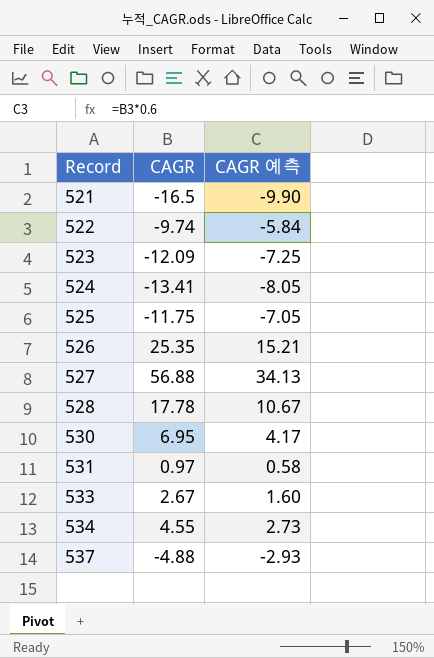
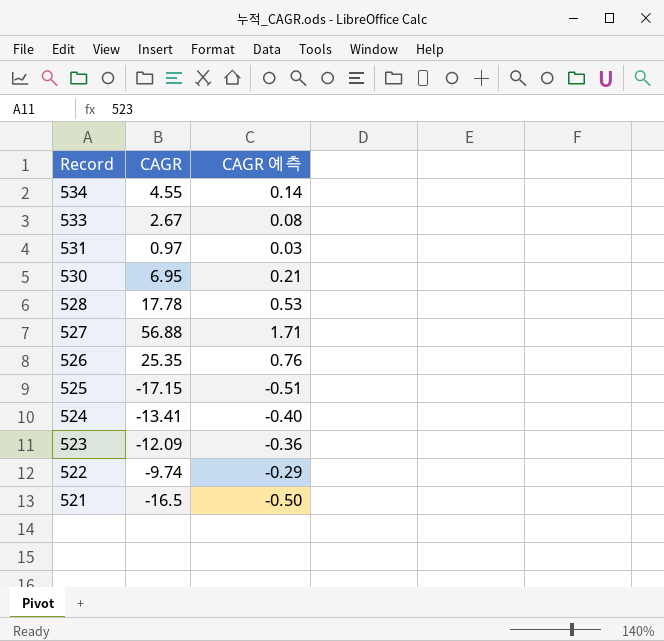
row order: Record ascending -> Record descending
column CAGR 예측 | formula: [CAGR] * 0.6 -> [CAGR] * 0.03
row 537: -4.88 | -2.93 -> none
525 | CAGR: -11.75 -> -17.15

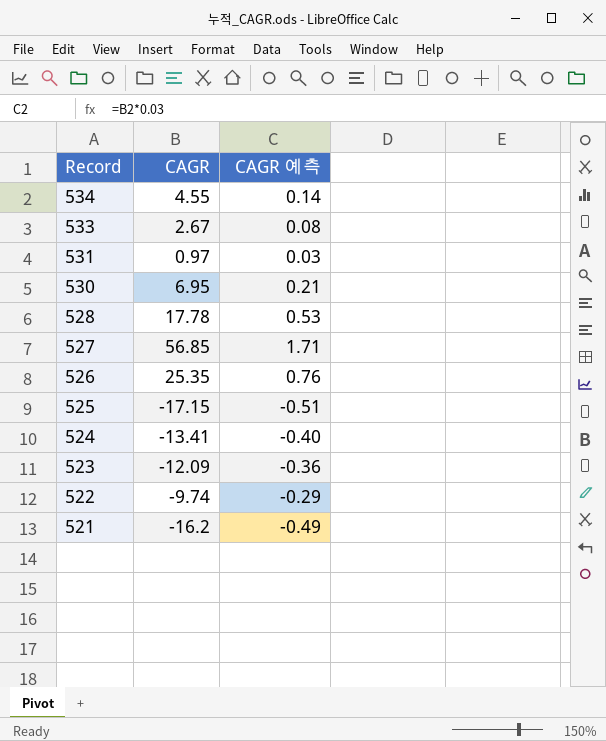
527 | CAGR: 56.88 -> 56.85
521 | CAGR: -16.5 -> -16.2
521 | CAGR 예측: -0.50 -> -0.49

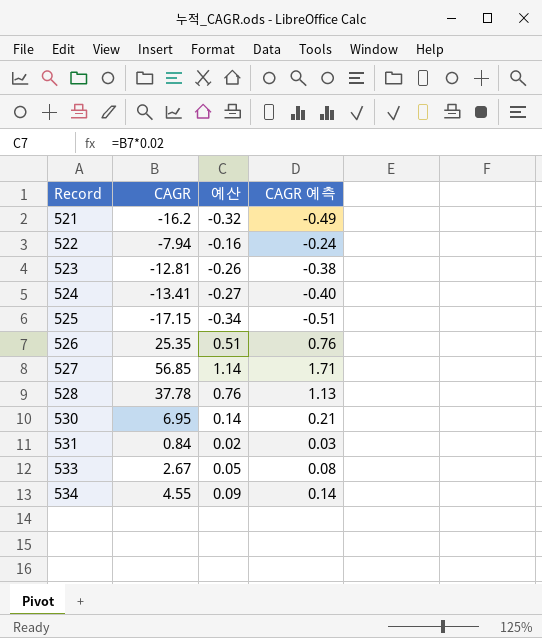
row order: Record descending -> Record ascending
column 예산 | formula: none -> [CAGR] * 0.02
522 | CAGR: -9.74 -> -7.94
522 | CAGR 예측: -0.29 -> -0.24
523 | CAGR: -12.09 -> -12.81
523 | CAGR 예측: -0.36 -> -0.38
528 | CAGR: 17.78 -> 37.78
528 | CAGR 예측: 0.53 -> 1.13
531 | CAGR: 0.97 -> 0.84

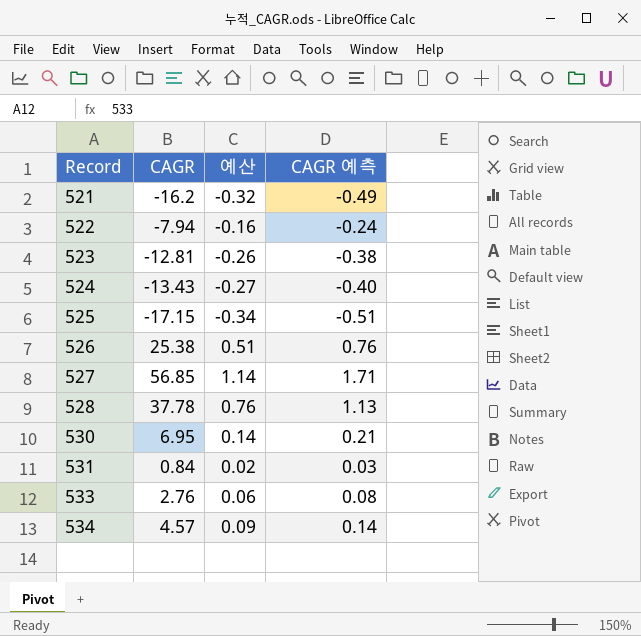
524 | CAGR: -13.41 -> -13.43
526 | CAGR: 25.35 -> 25.38
533 | CAGR: 2.67 -> 2.76
533 | 예산: 0.05 -> 0.06
534 | CAGR: 4.55 -> 4.57

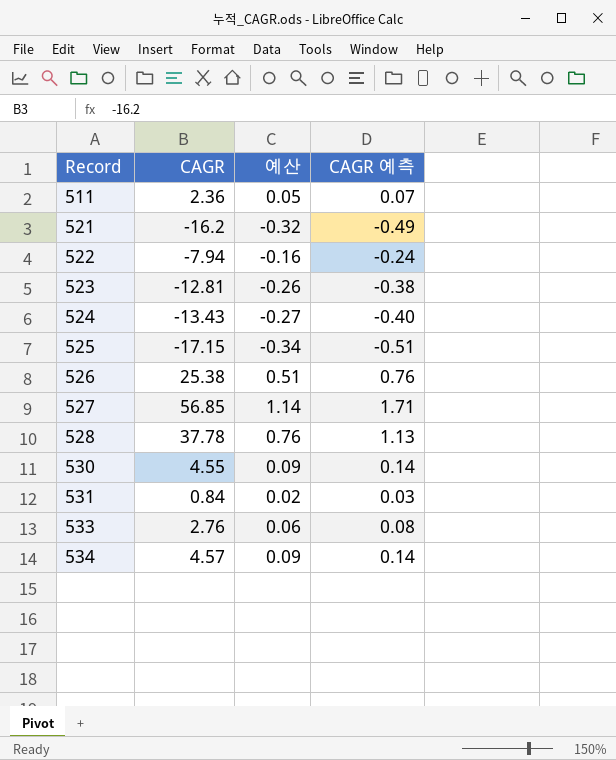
row 511: none -> 2.36 | 0.05 | 0.07
530 | CAGR: 6.95 -> 4.55
530 | 예산: 0.14 -> 0.09
530 | CAGR 예측: 0.21 -> 0.14

